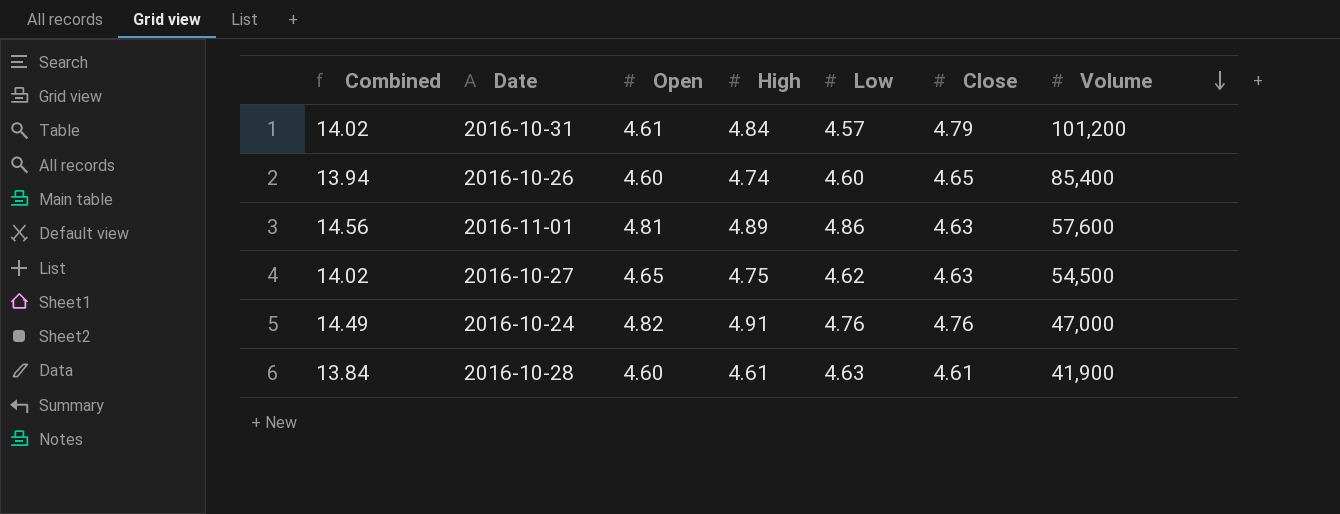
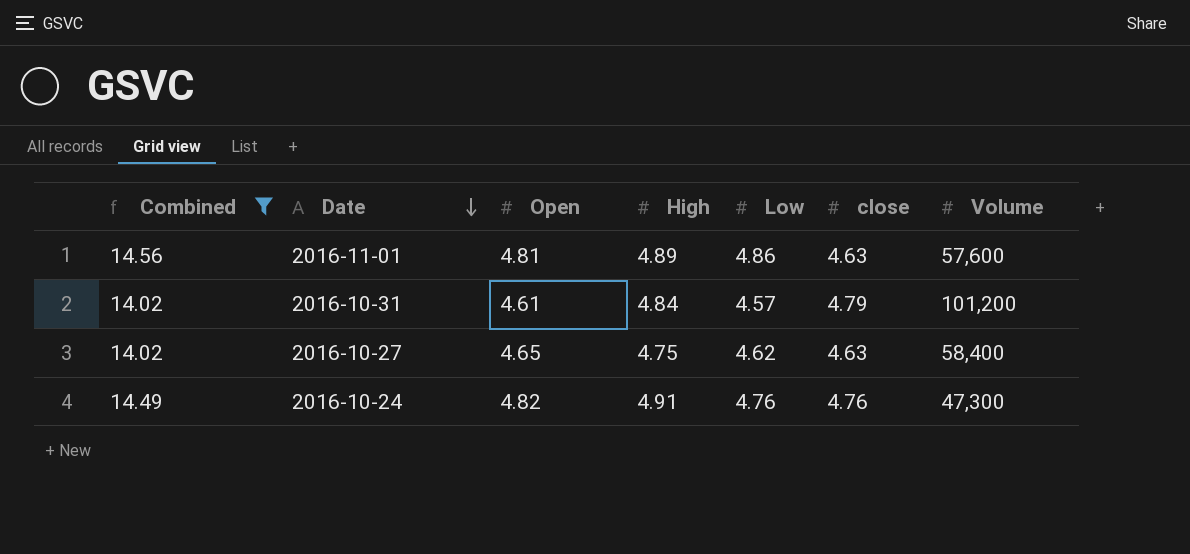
filter: none -> Combined >= 14.02
row order: Volume descending -> Date descending
column name: Close -> close
2016-10-27 | Volume: 54,500 -> 58,400
2016-10-24 | Volume: 47,000 -> 47,300

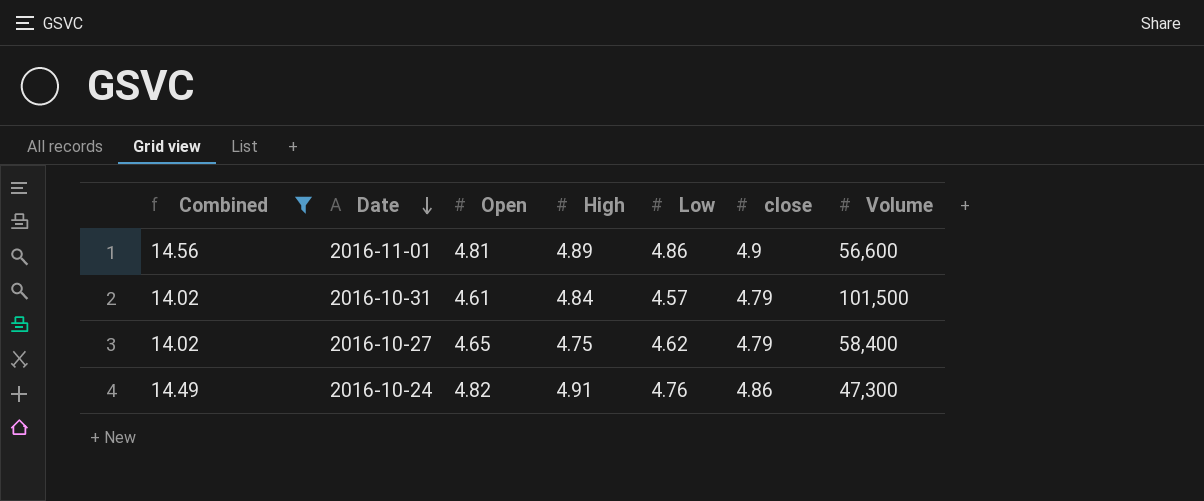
2016-11-01 | close: 4.63 -> 4.9
2016-11-01 | Volume: 57,600 -> 56,600
2016-10-31 | Volume: 101,200 -> 101,500
2016-10-27 | close: 4.63 -> 4.79
2016-10-24 | close: 4.76 -> 4.86

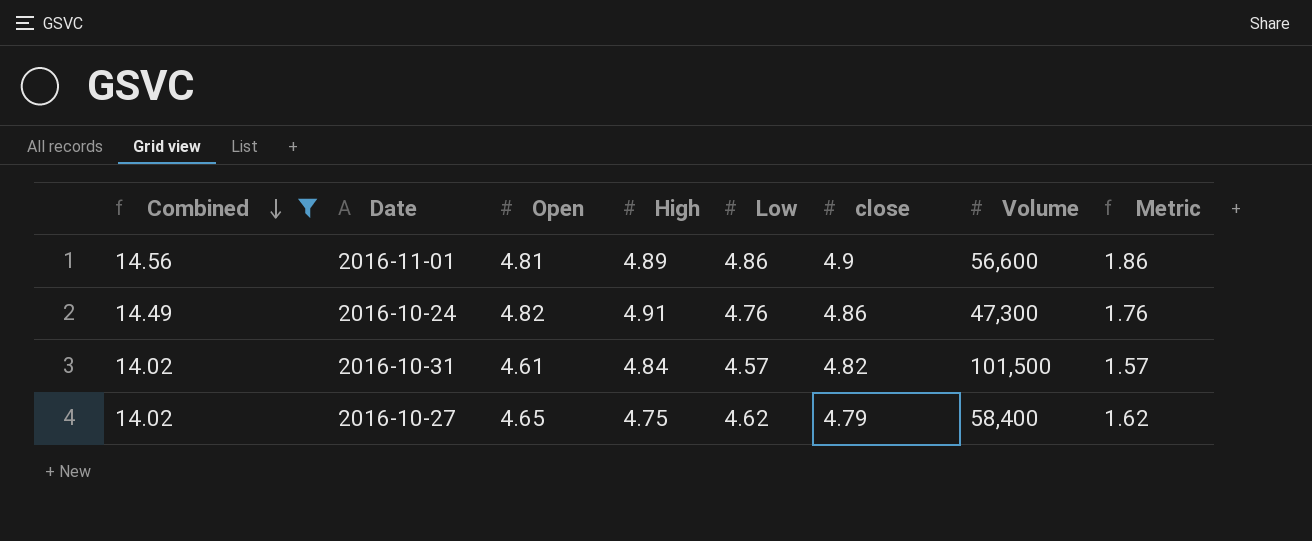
row order: Date descending -> Combined descending
column Metric | formula: none -> [Low] - 3
2016-10-31 | close: 4.79 -> 4.82

